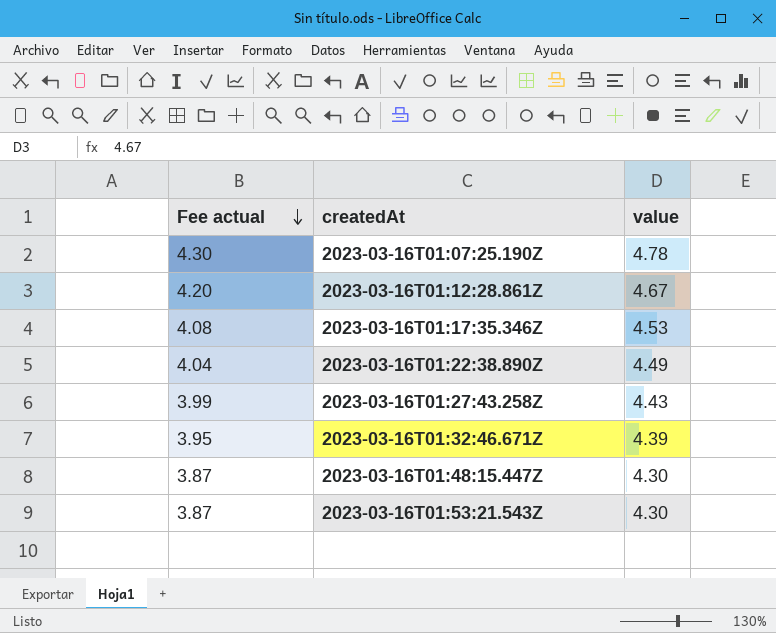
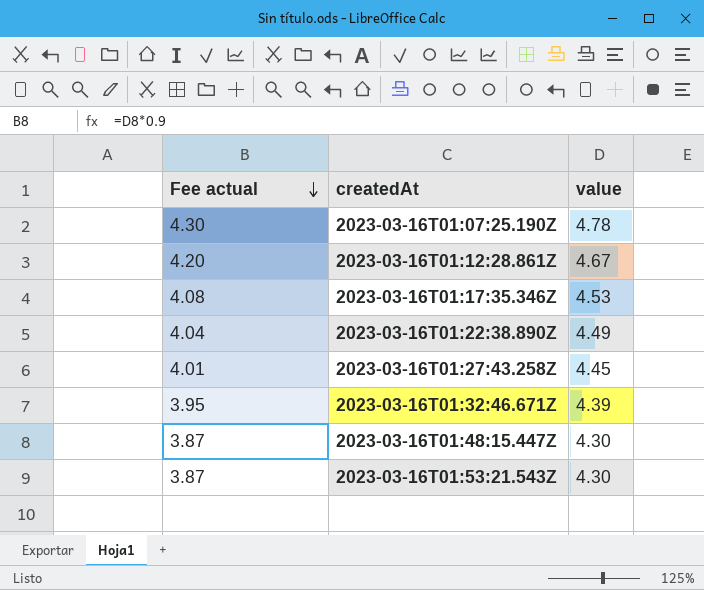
2023-03-16T01:27:43.258Z | Fee actual: 3.99 -> 4.01
2023-03-16T01:27:43.258Z | value: 4.43 -> 4.45

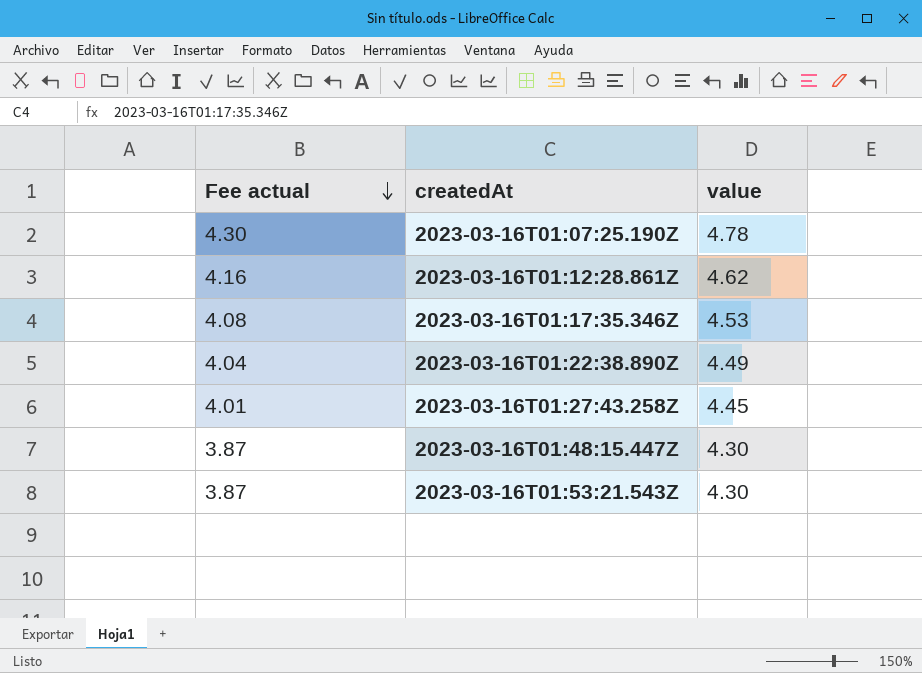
row 2023-03-16T01:32:46.671Z: 3.95 | 4.39 -> none
2023-03-16T01:12:28.861Z | Fee actual: 4.20 -> 4.16
2023-03-16T01:12:28.861Z | value: 4.67 -> 4.62

